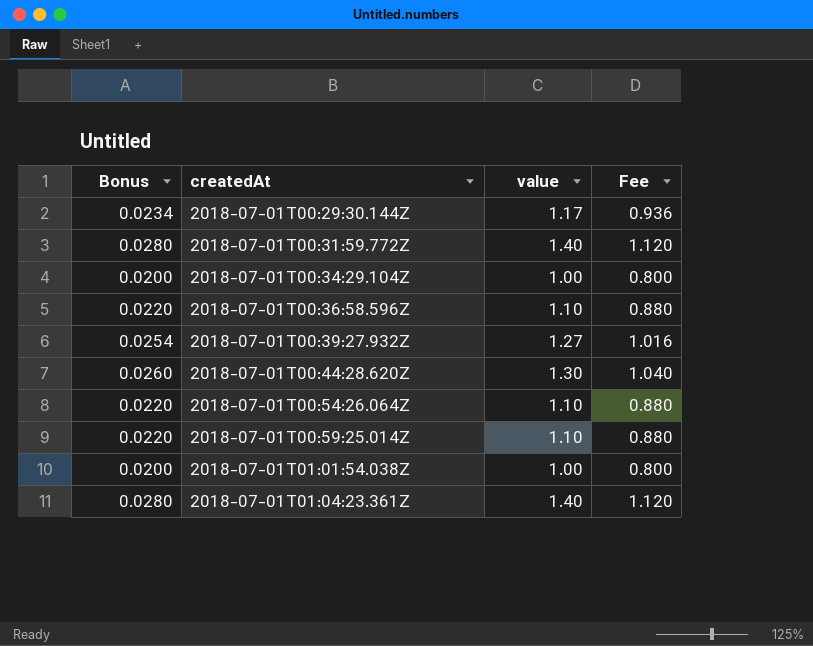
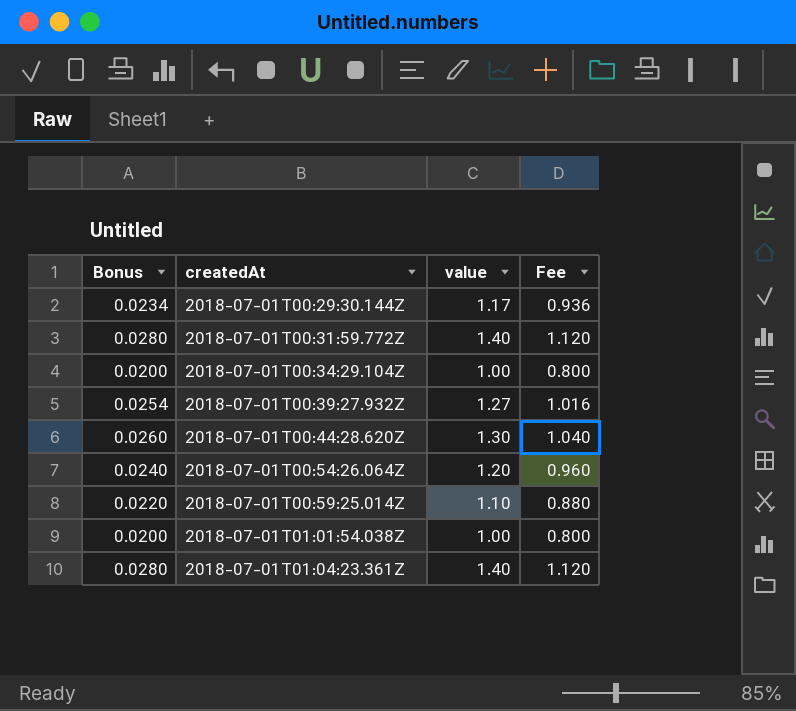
row 2018-07-01T00:36:58.596Z: 0.0220 | 1.10 | 0.880 -> none
2018-07-01T00:54:26.064Z | Bonus: 0.0220 -> 0.0240
2018-07-01T00:54:26.064Z | value: 1.10 -> 1.20
2018-07-01T00:54:26.064Z | Fee: 0.880 -> 0.960

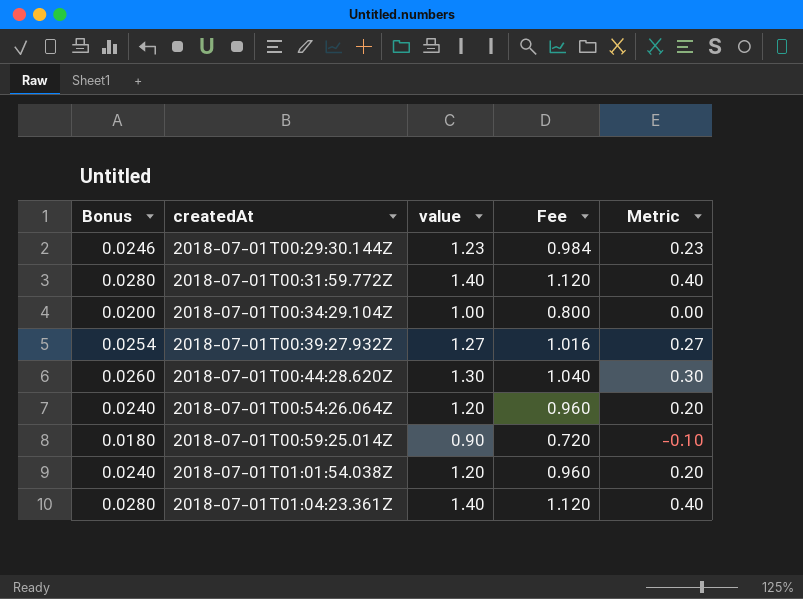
column Metric | formula: none -> [value] - 1
2018-07-01T00:29:30.144Z | Bonus: 0.0234 -> 0.0246
2018-07-01T00:29:30.144Z | value: 1.17 -> 1.23
2018-07-01T00:29:30.144Z | Fee: 0.936 -> 0.984
2018-07-01T00:59:25.014Z | Bonus: 0.0220 -> 0.0180
2018-07-01T00:59:25.014Z | value: 1.10 -> 0.90
2018-07-01T00:59:25.014Z | Fee: 0.880 -> 0.720
2018-07-01T01:01:54.038Z | Bonus: 0.0200 -> 0.0240
2018-07-01T01:01:54.038Z | value: 1.00 -> 1.20
2018-07-01T01:01:54.038Z | Fee: 0.800 -> 0.960

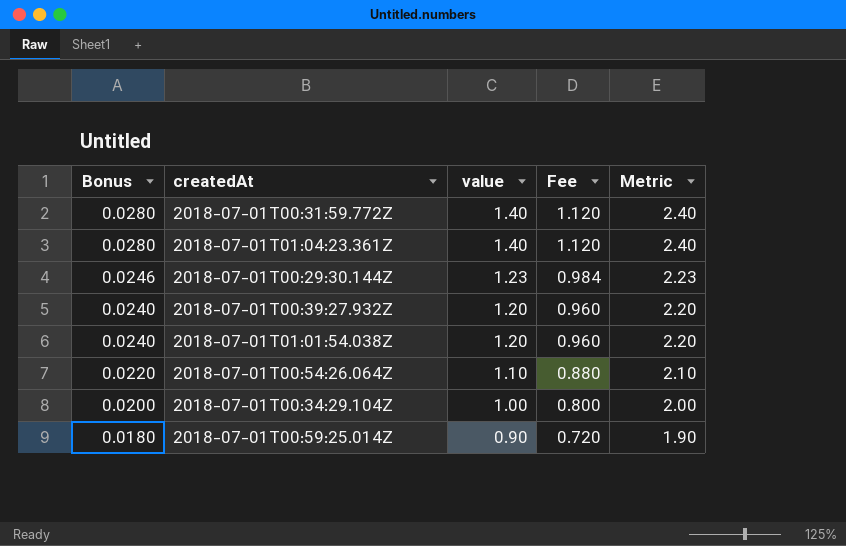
row order: createdAt ascending -> Bonus descending
column Metric | formula: [value] - 1 -> [value] + 1
row 2018-07-01T00:44:28.620Z: 0.0260 | 1.30 | 1.040 | 0.30 -> none
2018-07-01T00:39:27.932Z | Bonus: 0.0254 -> 0.0240
2018-07-01T00:39:27.932Z | value: 1.27 -> 1.20
2018-07-01T00:39:27.932Z | Fee: 1.016 -> 0.960
2018-07-01T00:54:26.064Z | Bonus: 0.0240 -> 0.0220
2018-07-01T00:54:26.064Z | value: 1.20 -> 1.10
2018-07-01T00:54:26.064Z | Fee: 0.960 -> 0.880

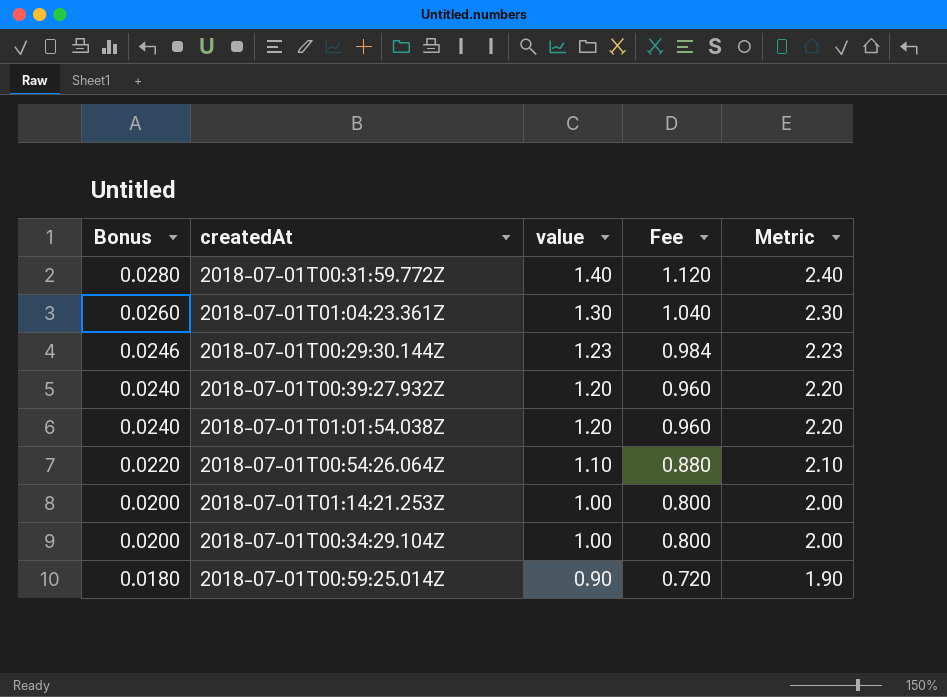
2018-07-01T01:04:23.361Z | Bonus: 0.0280 -> 0.0260
2018-07-01T01:04:23.361Z | value: 1.40 -> 1.30
2018-07-01T01:04:23.361Z | Fee: 1.120 -> 1.040
2018-07-01T01:04:23.361Z | Metric: 2.40 -> 2.30
row 2018-07-01T01:14:21.253Z: none -> 0.0200 | 1.00 | 0.800 | 2.00

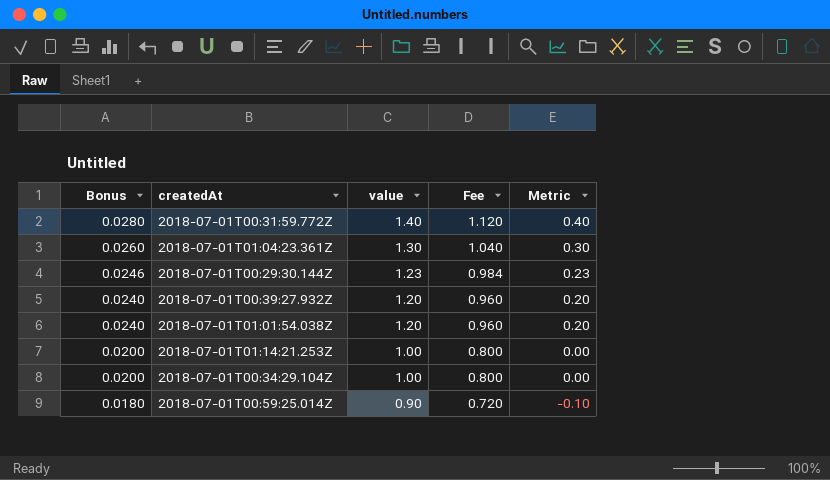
column Metric | formula: [value] + 1 -> [value] - 1
row 2018-07-01T00:54:26.064Z: 0.0220 | 1.10 | 0.880 | 2.10 -> none

